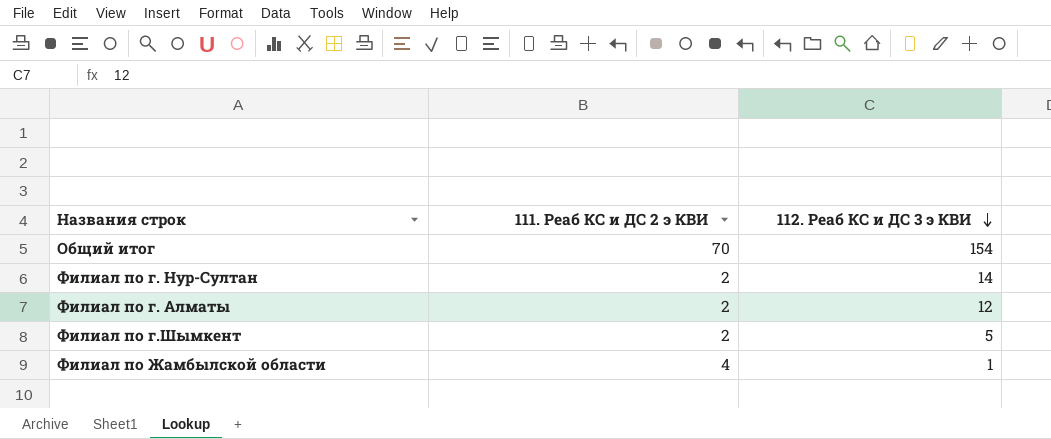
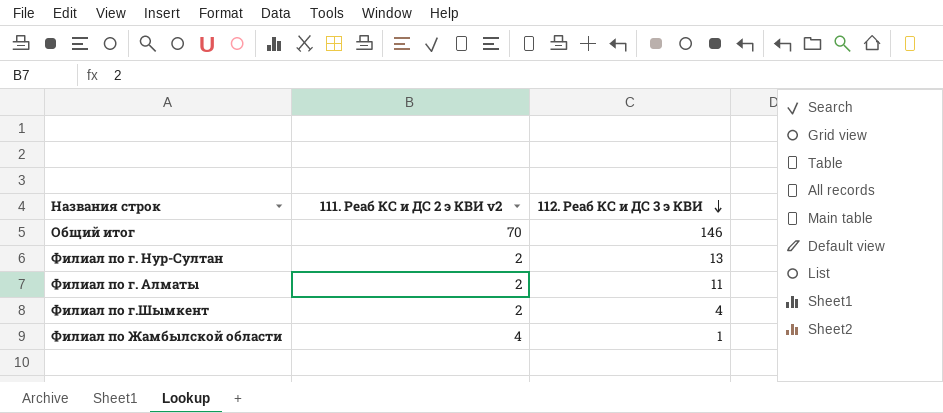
column name: 111. Реаб КС и ДС 2 э КВИ -> 111. Реаб КС и ДС 2 э КВИ v2
Общий итог | 112. Реаб КС и ДС 3 э КВИ: 154 -> 146
Филиал по г. Нур-Султан | 112. Реаб КС и ДС 3 э КВИ: 14 -> 13
Филиал по г. Алматы | 112. Реаб КС и ДС 3 э КВИ: 12 -> 11
Филиал по г.Шымкент | 112. Реаб КС и ДС 3 э КВИ: 5 -> 4

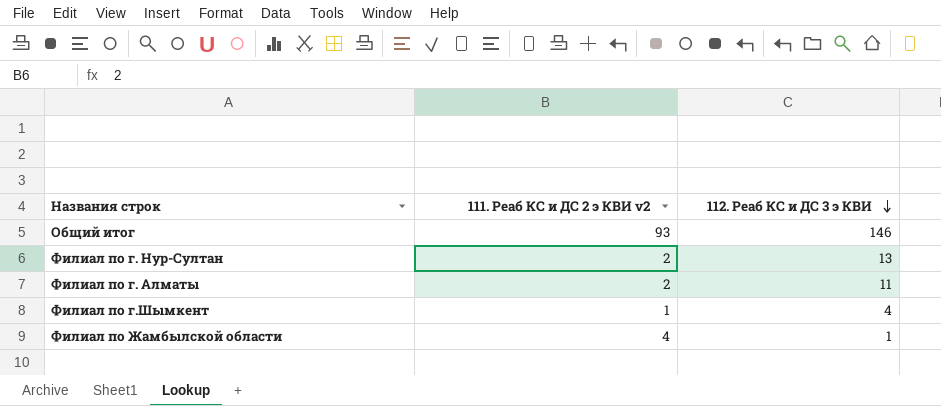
Общий итог | 111. Реаб КС и ДС 2 э КВИ v2: 70 -> 93
Филиал по г.Шымкент | 111. Реаб КС и ДС 2 э КВИ v2: 2 -> 1

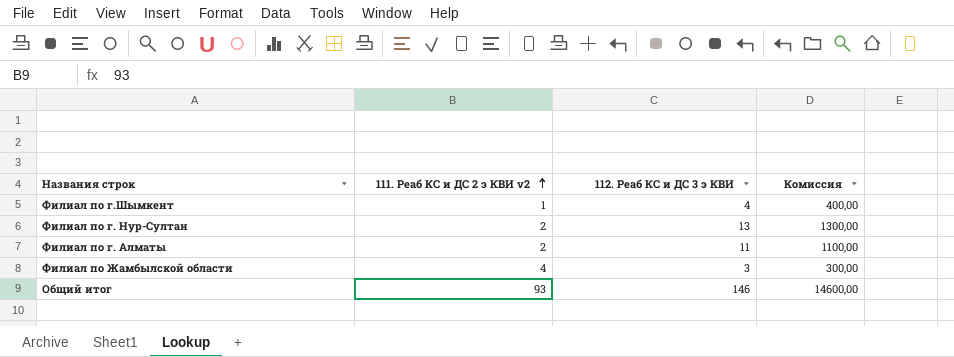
row order: 112. Реаб КС и ДС 3 э КВИ descending -> 111. Реаб КС и ДС 2 э КВИ v2 ascending
column Комиссия | formula: none -> [112. Реаб КС и ДС 3 э КВИ] * 100
Филиал по Жамбылской области | 112. Реаб КС и ДС 3 э КВИ: 1 -> 3

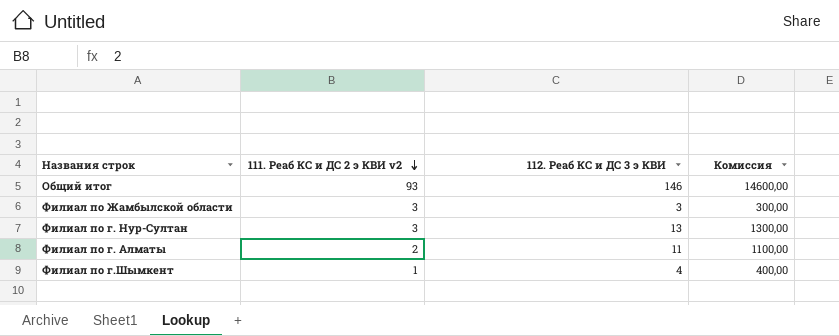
row order: 111. Реаб КС и ДС 2 э КВИ v2 ascending -> 111. Реаб КС и ДС 2 э КВИ v2 descending
Филиал по Жамбылской области | 111. Реаб КС и ДС 2 э КВИ v2: 4 -> 3
Филиал по г. Нур-Султан | 111. Реаб КС и ДС 2 э КВИ v2: 2 -> 3

